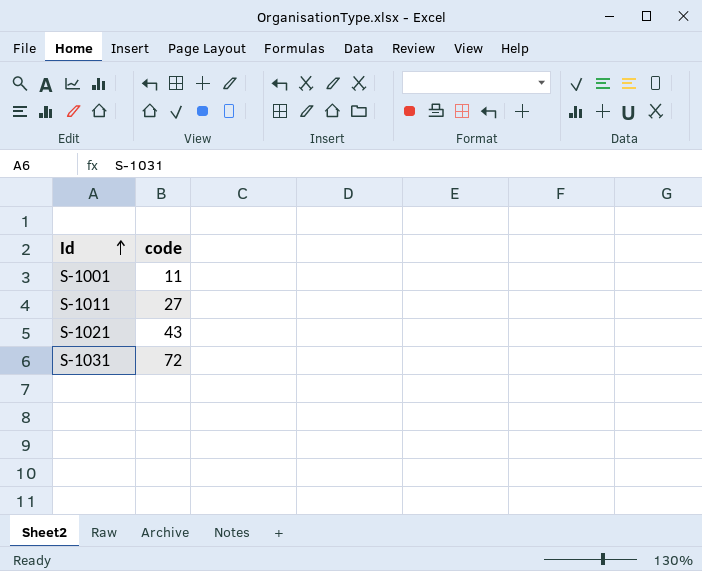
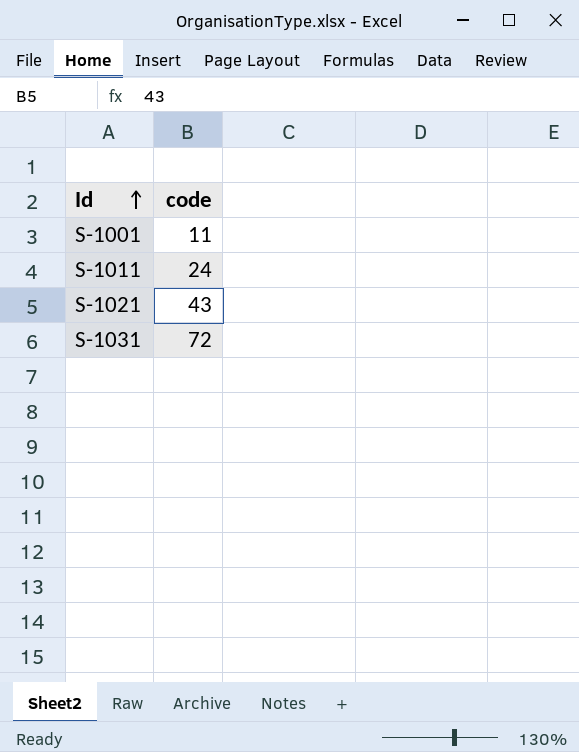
S-1011 | code: 27 -> 24

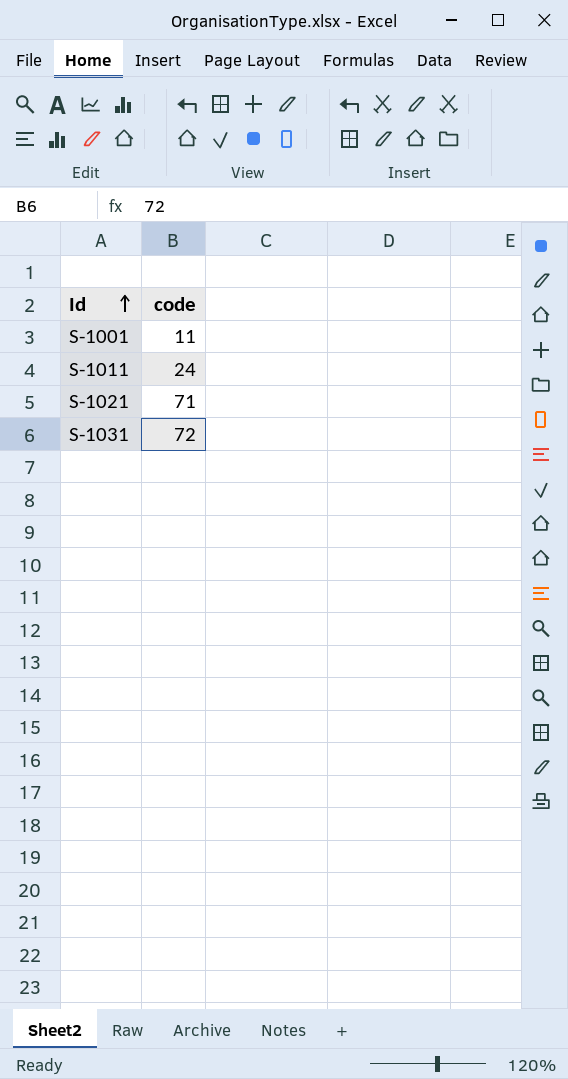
S-1021 | code: 43 -> 71

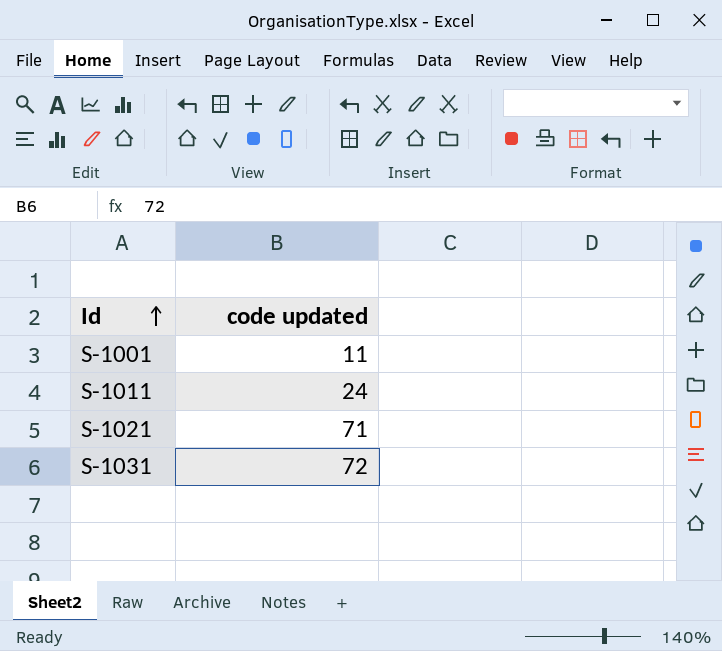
column name: code -> code updated

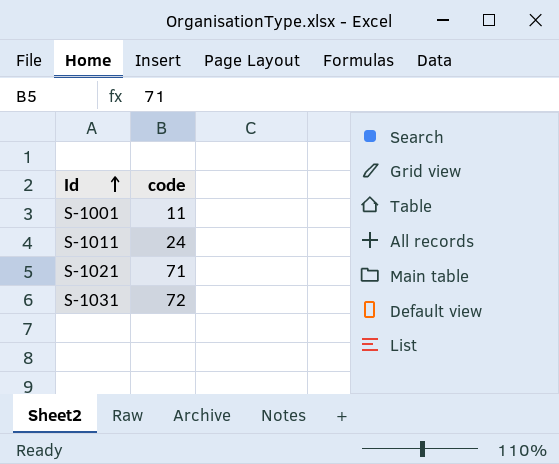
column name: code updated -> code

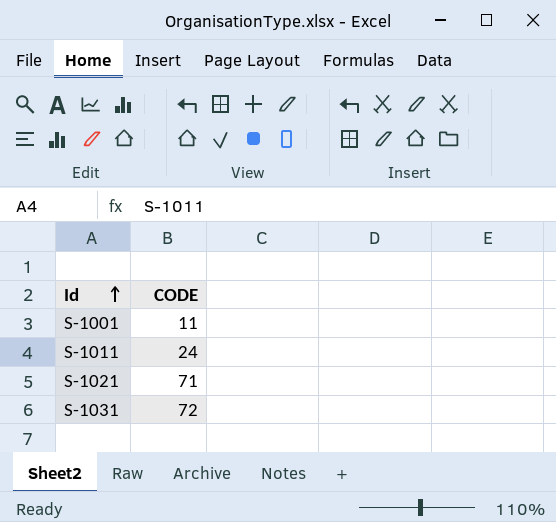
column name: code -> CODE

